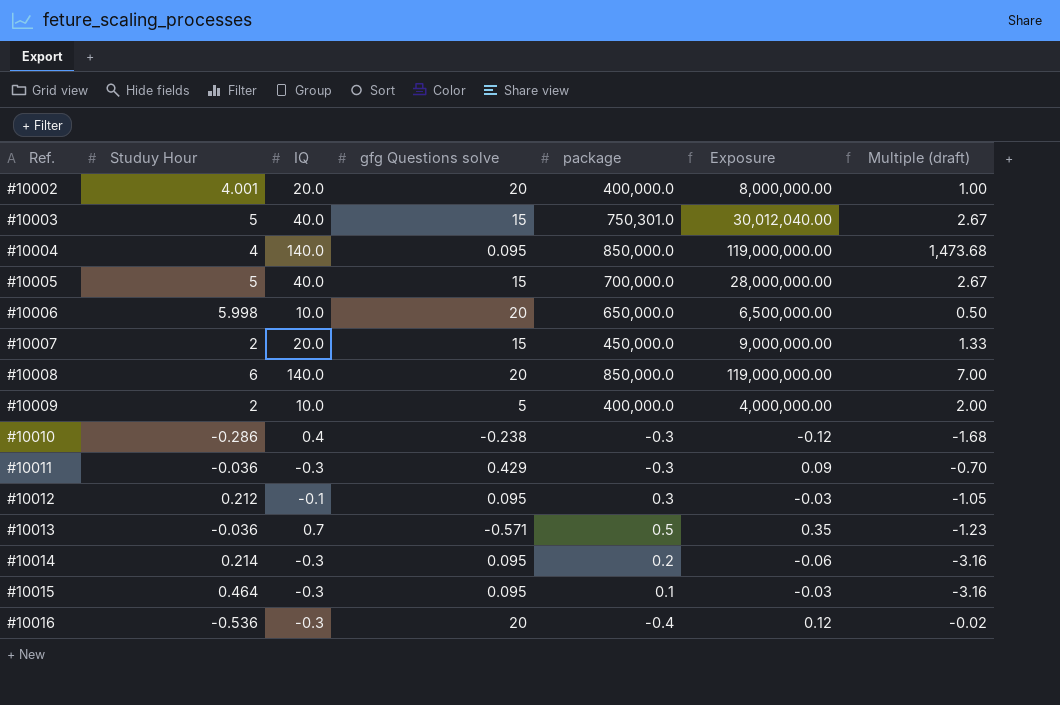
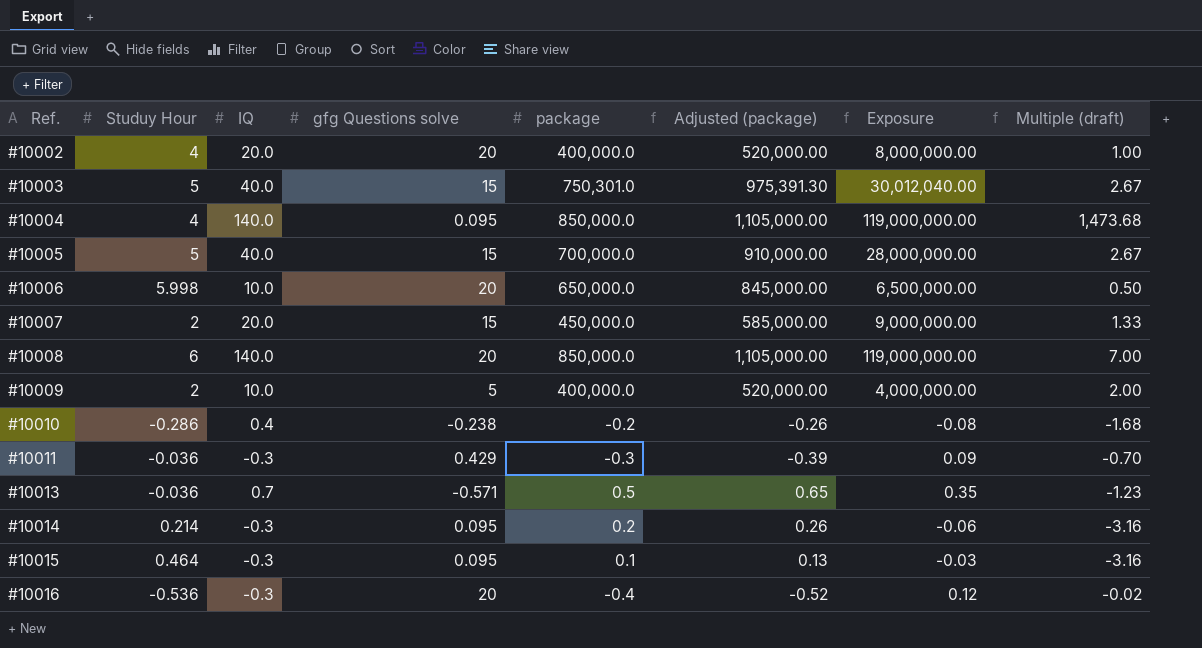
column Adjusted (package) | formula: none -> [package] * 1.3
row #10012: 0.212 | -0.1 | 0.095 | 0.3 | -0.03 | -1.05 -> none
#10002 | Studuy Hour: 4.001 -> 4
#10010 | package: -0.3 -> -0.2
#10010 | Exposure: -0.12 -> -0.08

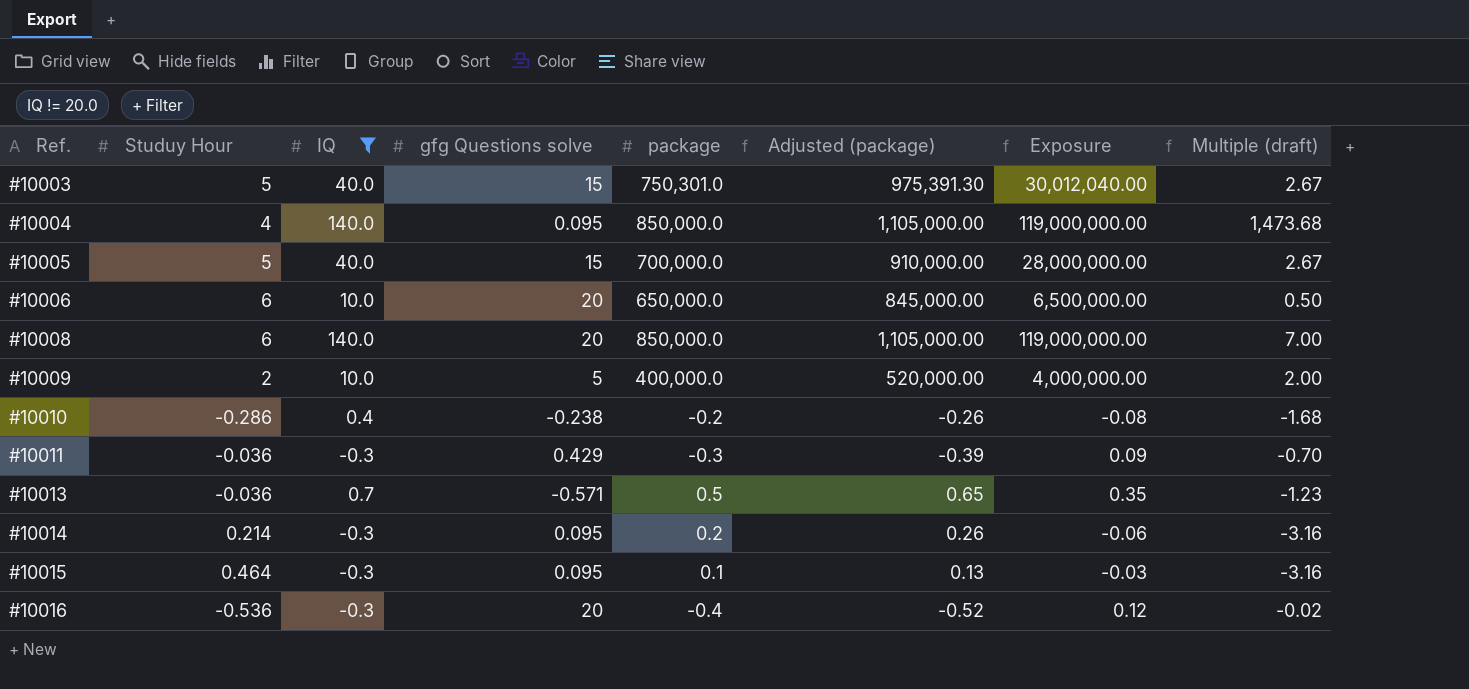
filter: none -> IQ != 20.0
#10006 | Studuy Hour: 5.998 -> 6

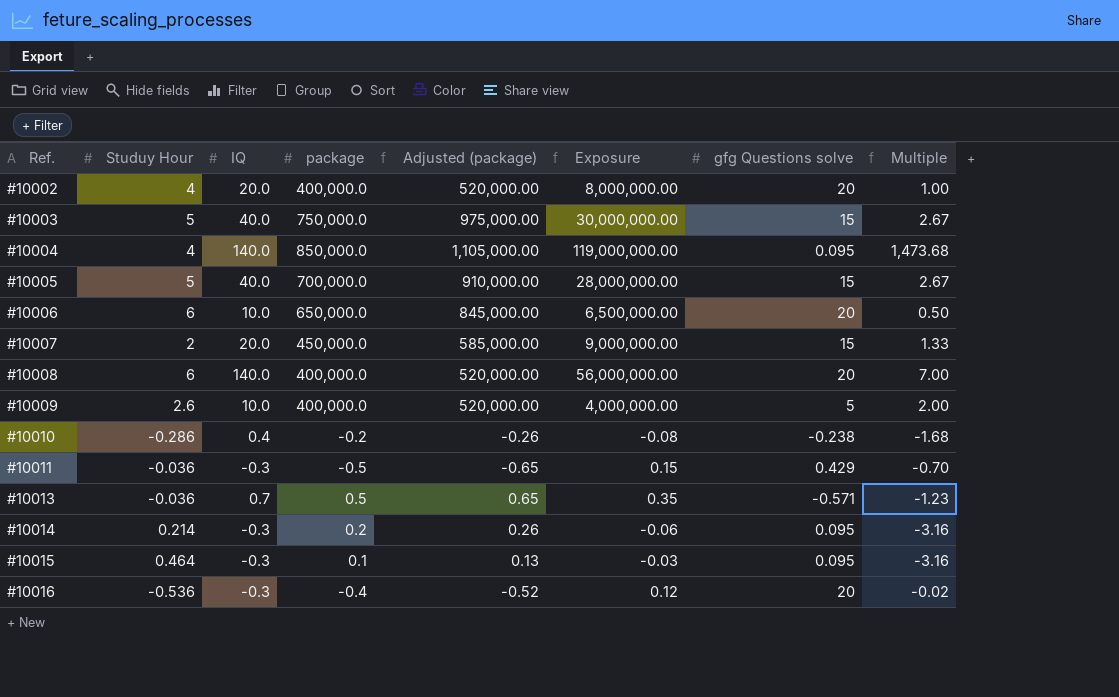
filter: IQ != 20.0 -> none
column gfg Questions solve | position: 4 -> 7
column name: Multiple (draft) -> Multiple
#10003 | package: 750,301.0 -> 750,000.0
#10003 | Adjusted (package): 975,391.30 -> 975,000.00
#10003 | Exposure: 30,012,040.00 -> 30,000,000.00
#10008 | package: 850,000.0 -> 400,000.0
#10008 | Adjusted (package): 1,105,000.00 -> 520,000.00
#10008 | Exposure: 119,000,000.00 -> 56,000,000.00
#10009 | Studuy Hour: 2 -> 2.6
#10011 | package: -0.3 -> -0.5
#10011 | Adjusted (package): -0.39 -> -0.65
#10011 | Exposure: 0.09 -> 0.15

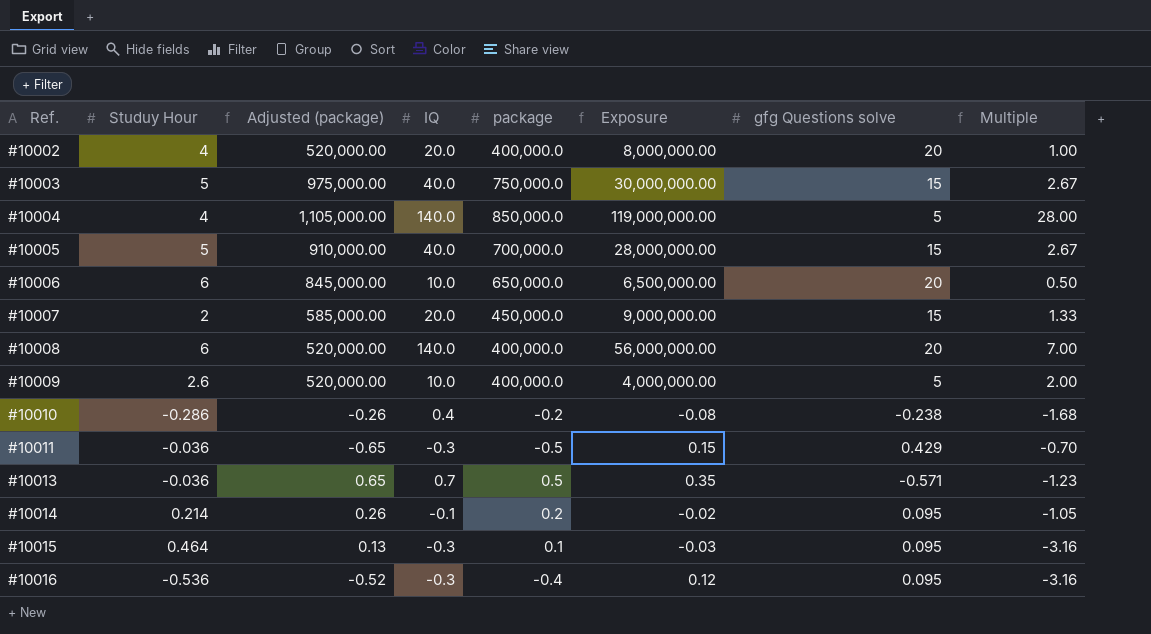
column Adjusted (package) | position: 5 -> 3
#10004 | gfg Questions solve: 0.095 -> 5
#10004 | Multiple: 1,473.68 -> 28.00
#10014 | IQ: -0.3 -> -0.1
#10014 | Exposure: -0.06 -> -0.02
#10014 | Multiple: -3.16 -> -1.05
#10016 | gfg Questions solve: 20 -> 0.095
#10016 | Multiple: -0.02 -> -3.16

